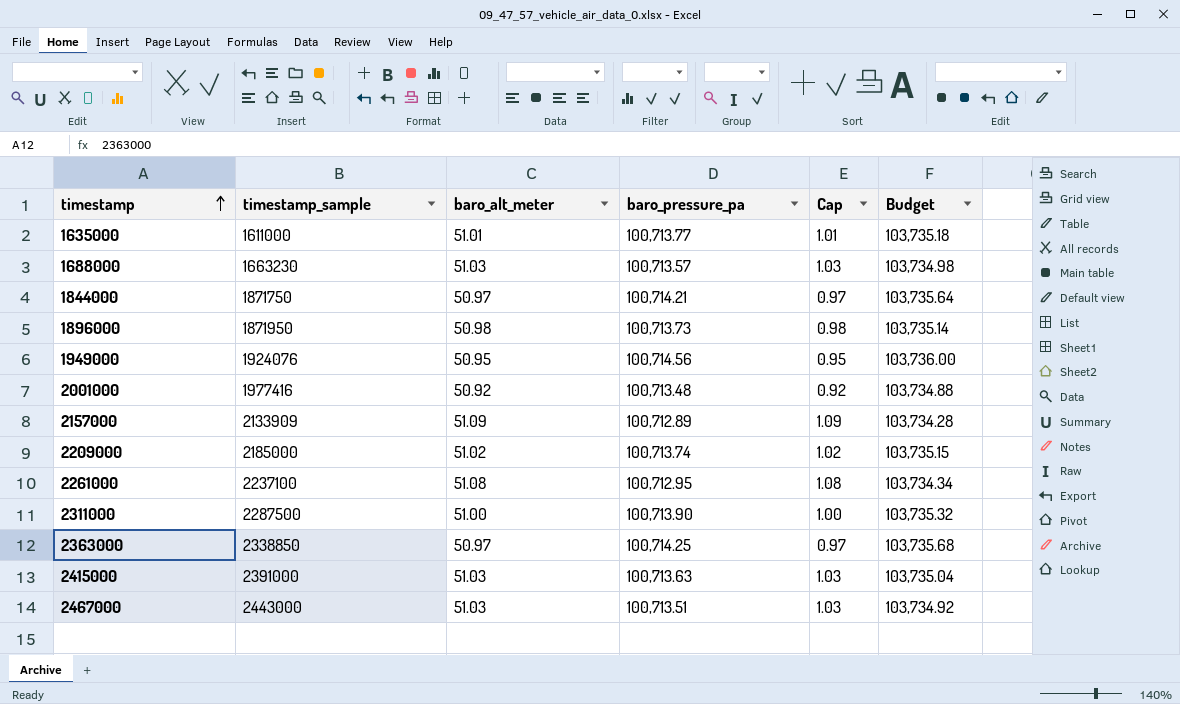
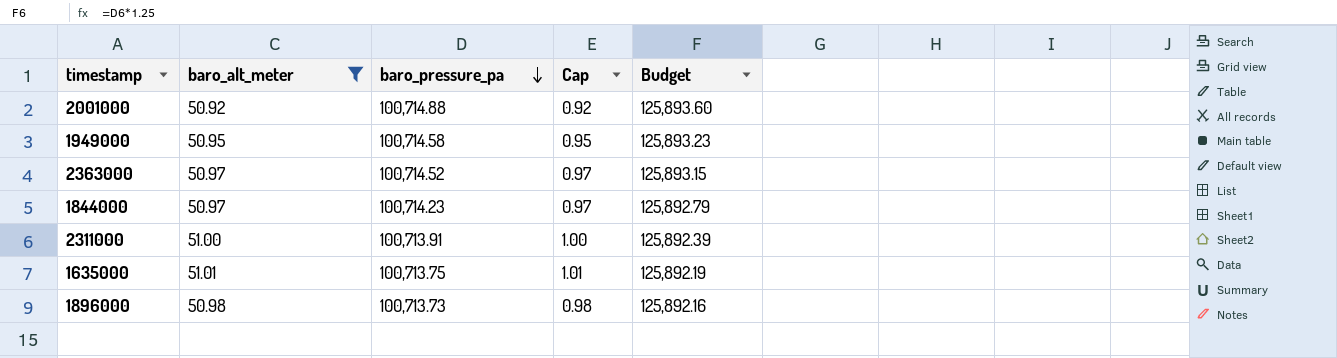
filter: none -> baro_alt_meter <= 51.01
row order: timestamp ascending -> baro_pressure_pa descending
column timestamp_sample | position: 2 -> none
column Budget | formula: [baro_pressure_pa] * 1.03 -> [baro_pressure_pa] * 1.25
2001000 | baro_pressure_pa: 100,713.48 -> 100,714.88
1949000 | baro_pressure_pa: 100,714.56 -> 100,714.58
2363000 | baro_pressure_pa: 100,714.25 -> 100,714.52
1844000 | baro_pressure_pa: 100,714.21 -> 100,714.23
2311000 | baro_pressure_pa: 100,713.90 -> 100,713.91
1635000 | baro_pressure_pa: 100,713.77 -> 100,713.75

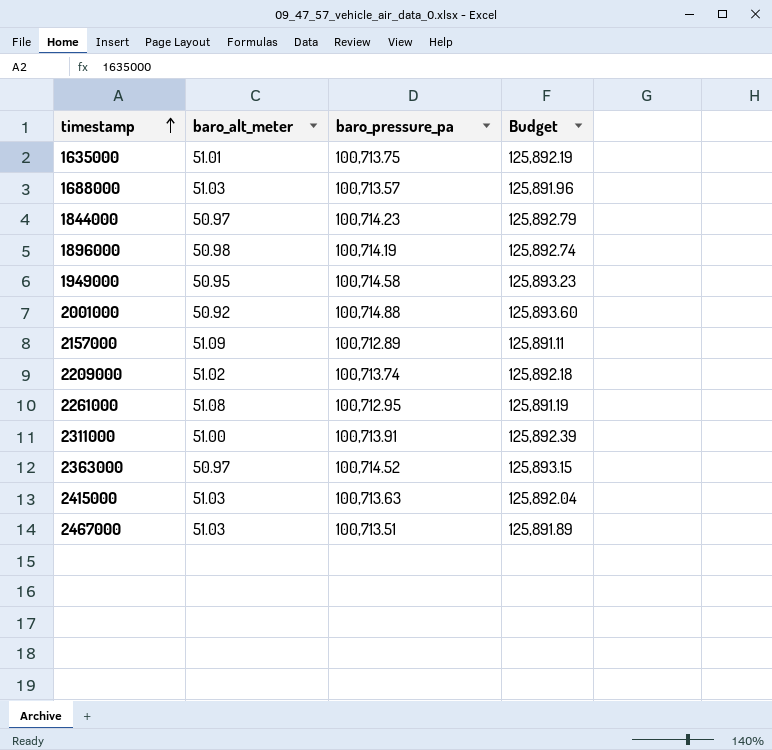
filter: baro_alt_meter <= 51.01 -> none
row order: baro_pressure_pa descending -> timestamp ascending
column Cap | formula: [baro_alt_meter] - 50 -> none
1896000 | baro_pressure_pa: 100,713.73 -> 100,714.19
1896000 | Budget: 125,892.16 -> 125,892.74

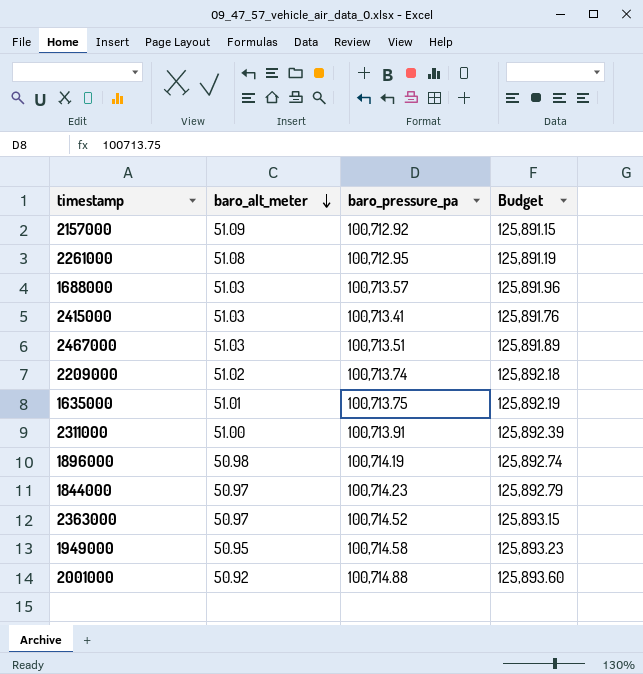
row order: timestamp ascending -> baro_alt_meter descending
2157000 | baro_pressure_pa: 100,712.89 -> 100,712.92
2157000 | Budget: 125,891.11 -> 125,891.15
2415000 | baro_pressure_pa: 100,713.63 -> 100,713.41
2415000 | Budget: 125,892.04 -> 125,891.76

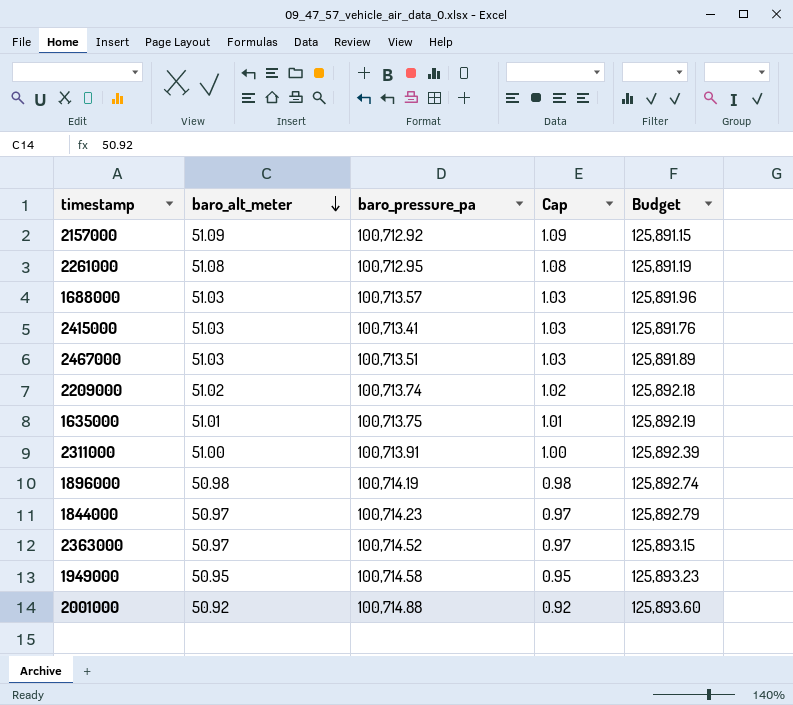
column Cap | formula: none -> [baro_alt_meter] - 50

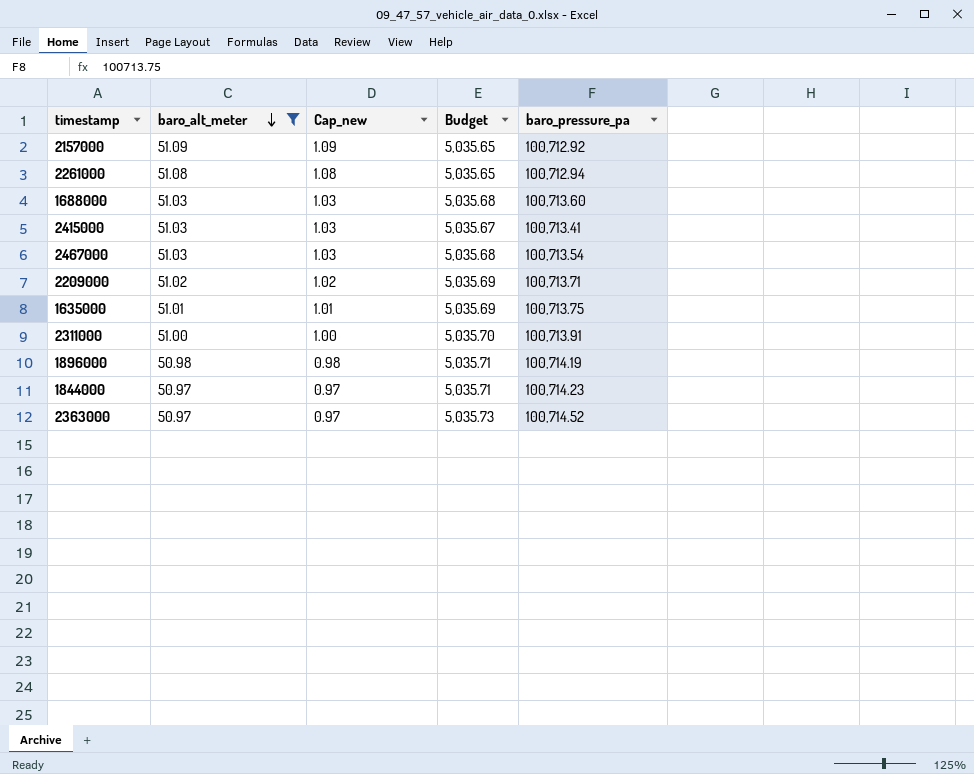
filter: none -> baro_alt_meter >= 50.97
column name: Cap -> Cap_new
column Budget | formula: [baro_pressure_pa] * 1.25 -> [baro_pressure_pa] * 0.05
column baro_pressure_pa | position: 3 -> 5
2261000 | baro_pressure_pa: 100,712.95 -> 100,712.94
1688000 | baro_pressure_pa: 100,713.57 -> 100,713.60
2467000 | baro_pressure_pa: 100,713.51 -> 100,713.54
2209000 | baro_pressure_pa: 100,713.74 -> 100,713.71

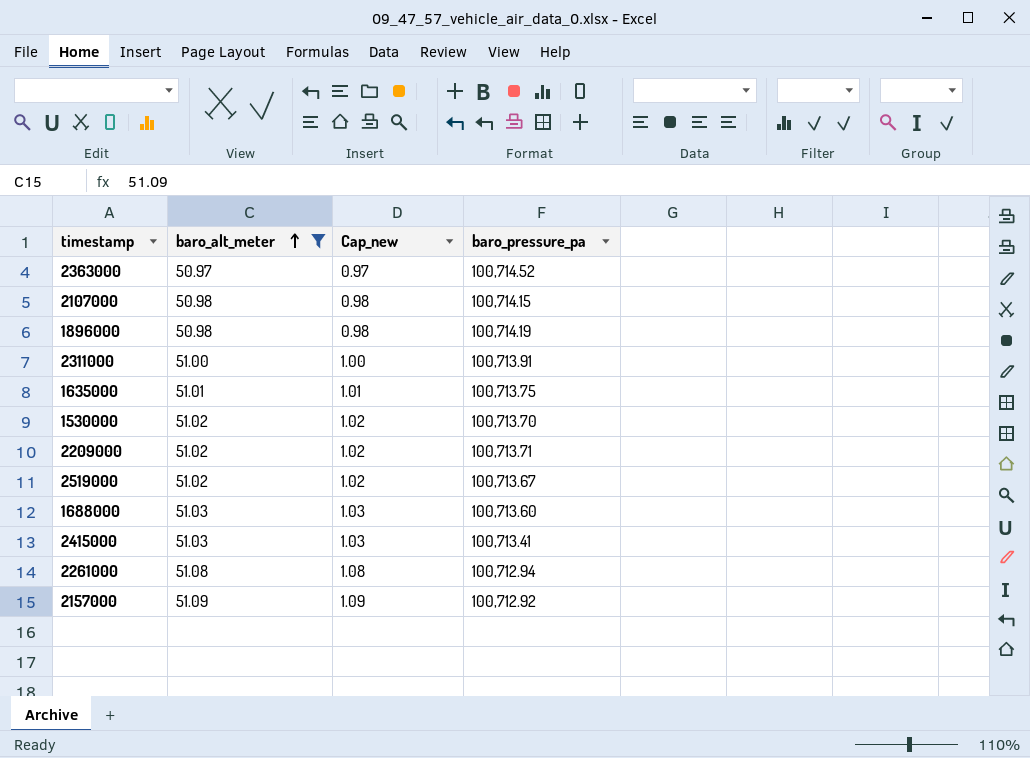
row order: baro_alt_meter descending -> baro_alt_meter ascending
column Budget | formula: [baro_pressure_pa] * 0.05 -> none
row 2467000: 51.03 | 1.03 | 5,035.68 | 100,713.54 -> none
row 1844000: 50.97 | 0.97 | 5,035.71 | 100,714.23 -> none
row 2107000: none -> 50.98 | 0.98 | 100,714.15
row 1530000: none -> 51.02 | 1.02 | 100,713.70
row 2519000: none -> 51.02 | 1.02 | 100,713.67

